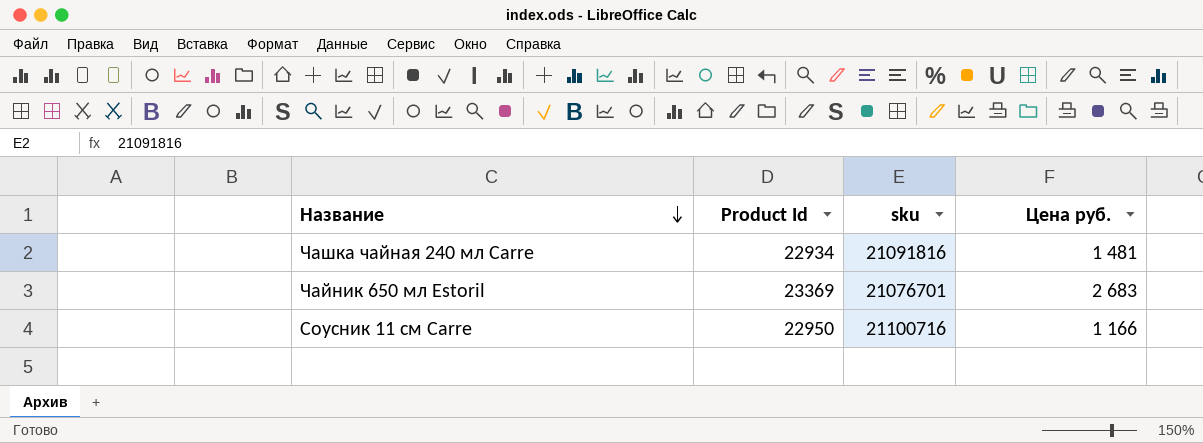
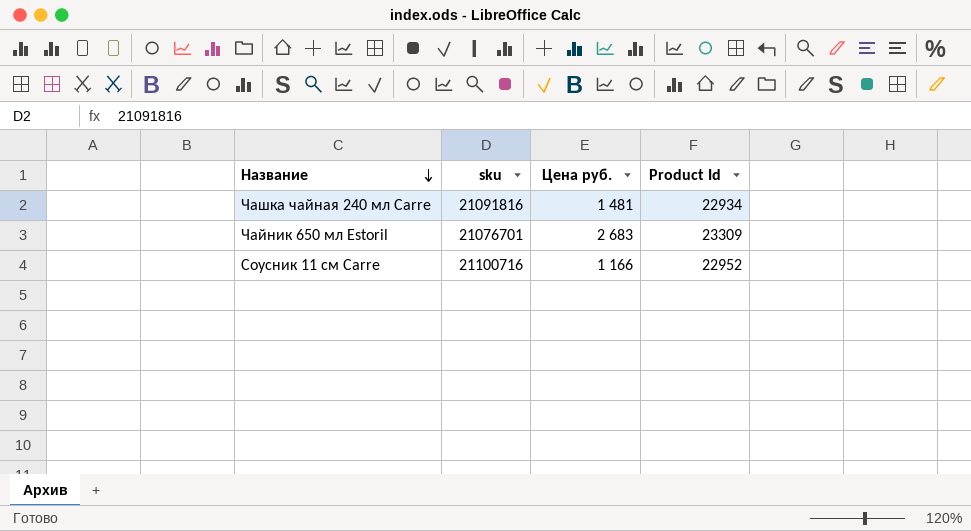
column Product Id | position: 2 -> 4
Чайник 650 мл Estoril | Product Id: 23369 -> 23309
Соусник 11 см Carre | Product Id: 22950 -> 22952

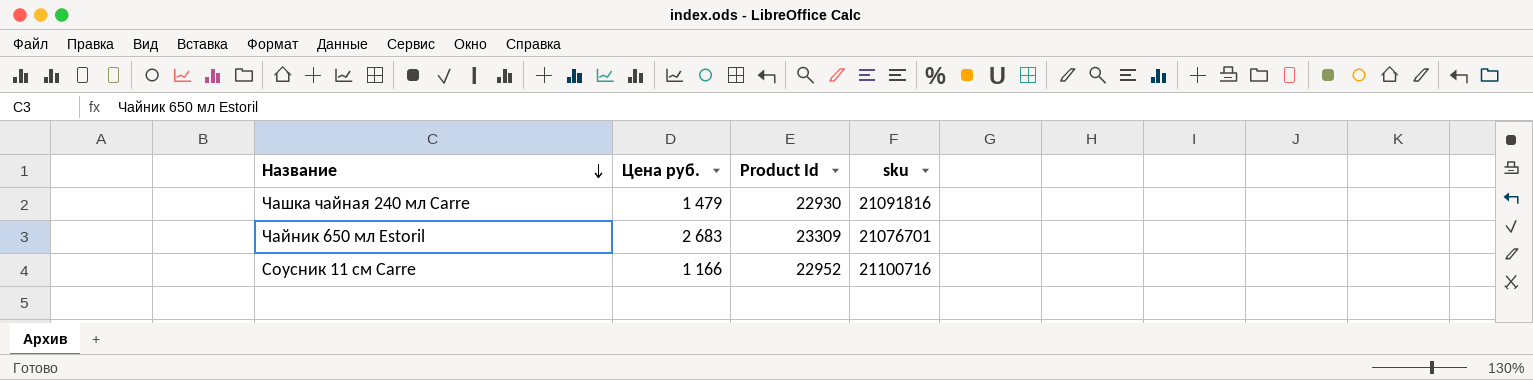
column sku | position: 2 -> 4
Чашка чайная 240 мл Carre | Цена руб.: 1 481 -> 1 479
Чашка чайная 240 мл Carre | Product Id: 22934 -> 22930

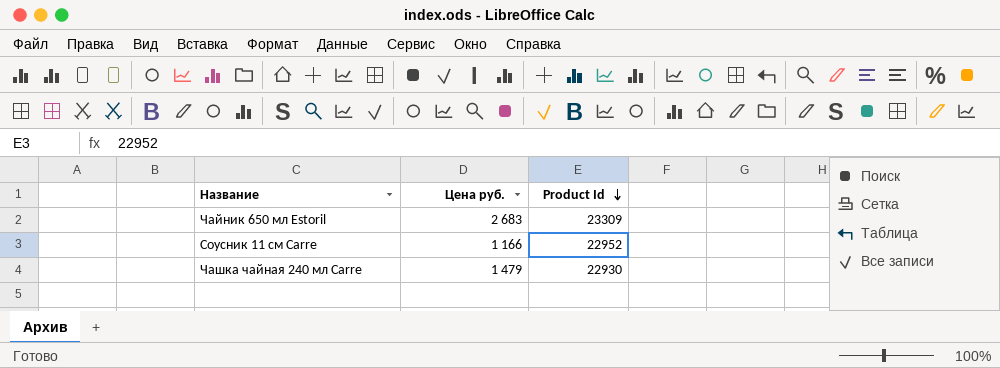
row order: Название descending -> Product Id descending
column sku | position: 4 -> none

